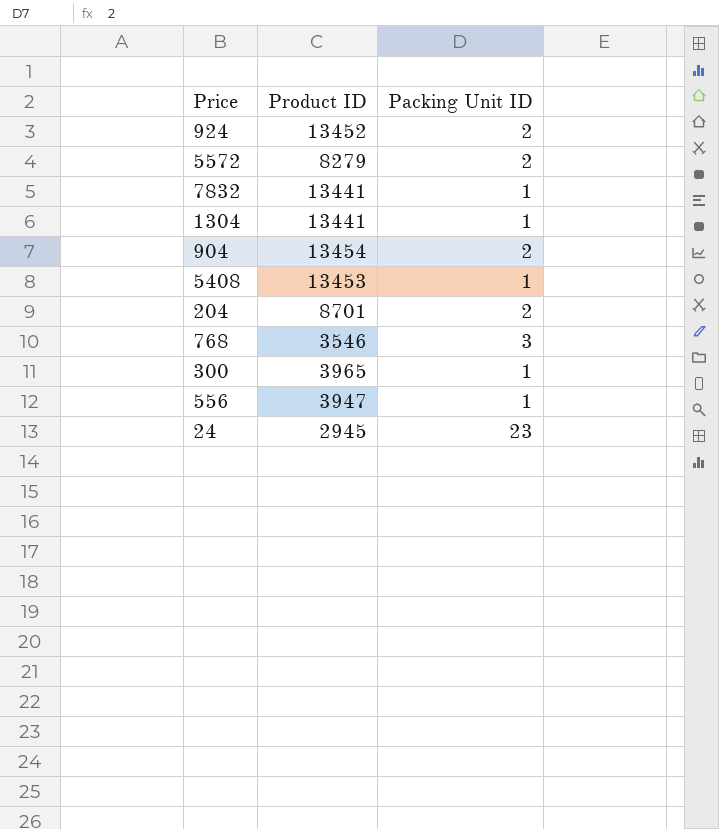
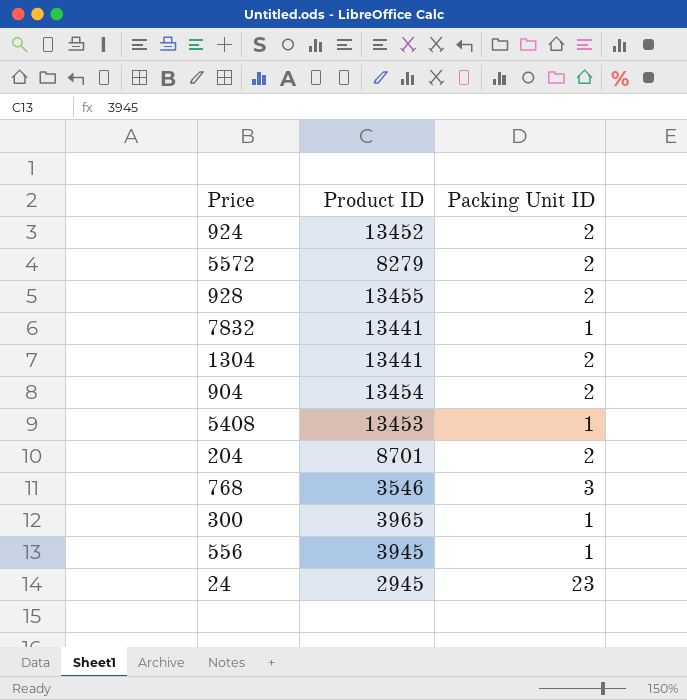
row 928: none -> 13455 | 2
1304 | Packing Unit ID: 1 -> 2
556 | Product ID: 3947 -> 3945

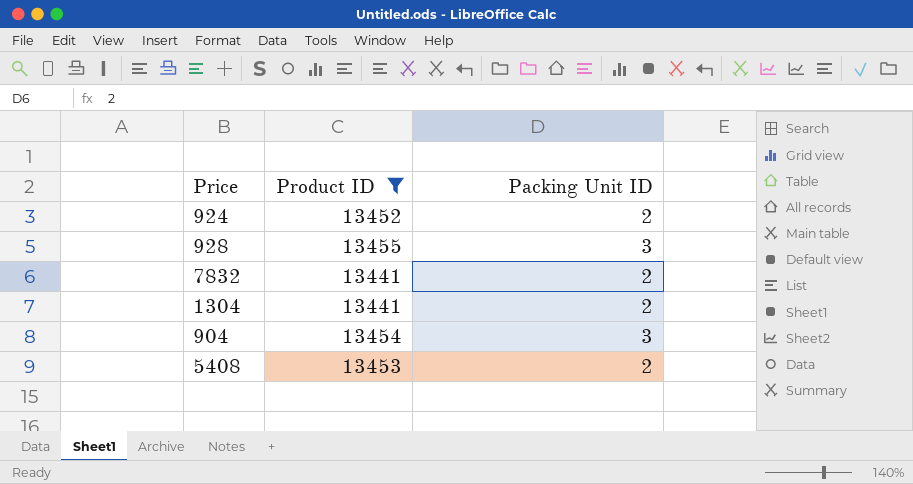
filter: none -> Product ID >= 13441
928 | Packing Unit ID: 2 -> 3
7832 | Packing Unit ID: 1 -> 2
904 | Packing Unit ID: 2 -> 3
5408 | Packing Unit ID: 1 -> 2

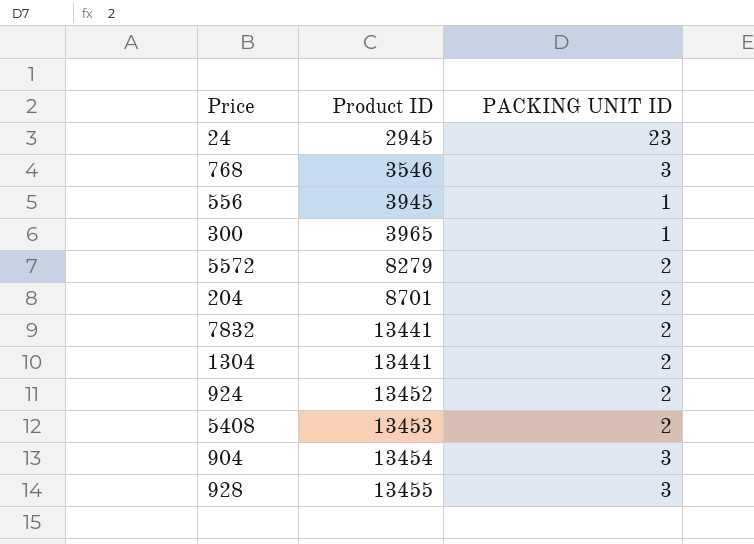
filter: Product ID >= 13441 -> none
row order: none -> Product ID ascending
column name: Packing Unit ID -> PACKING UNIT ID

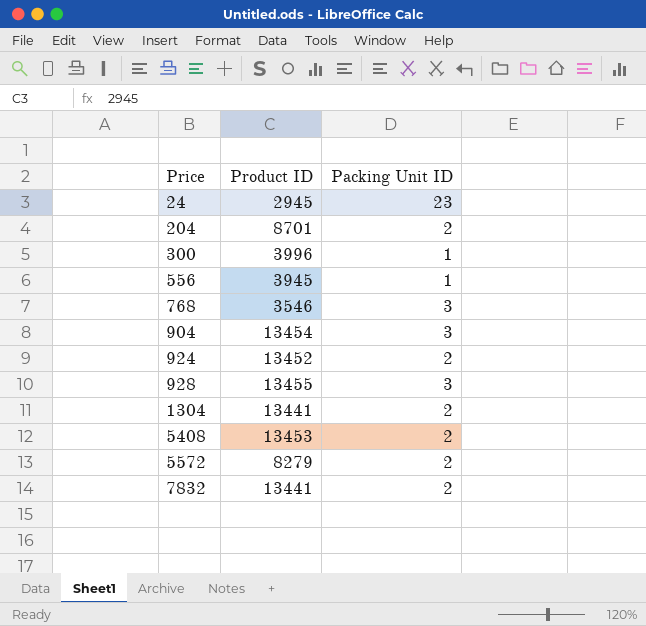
row order: Product ID ascending -> Price ascending
column name: PACKING UNIT ID -> Packing Unit ID
300 | Product ID: 3965 -> 3996

